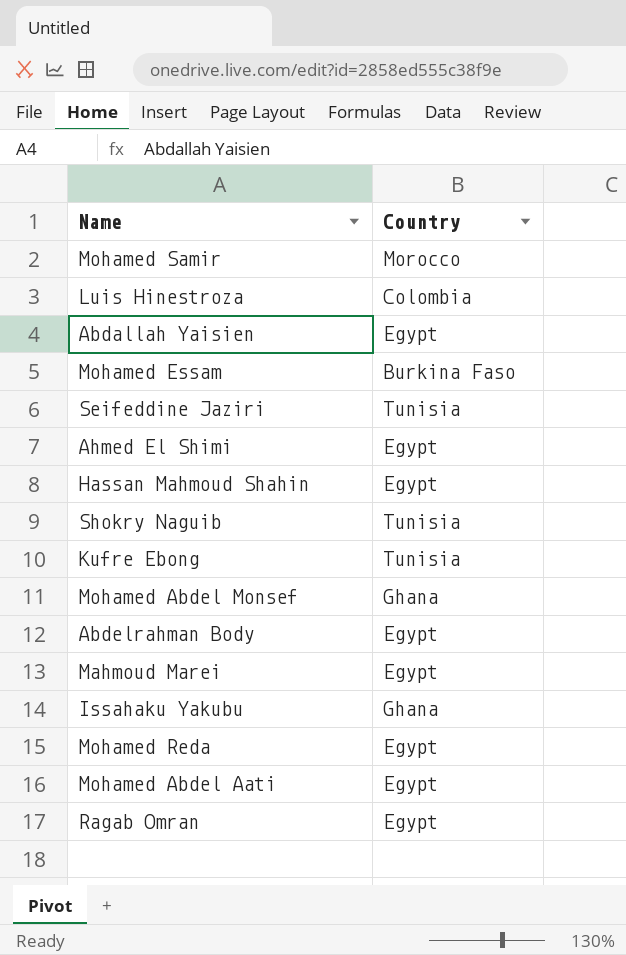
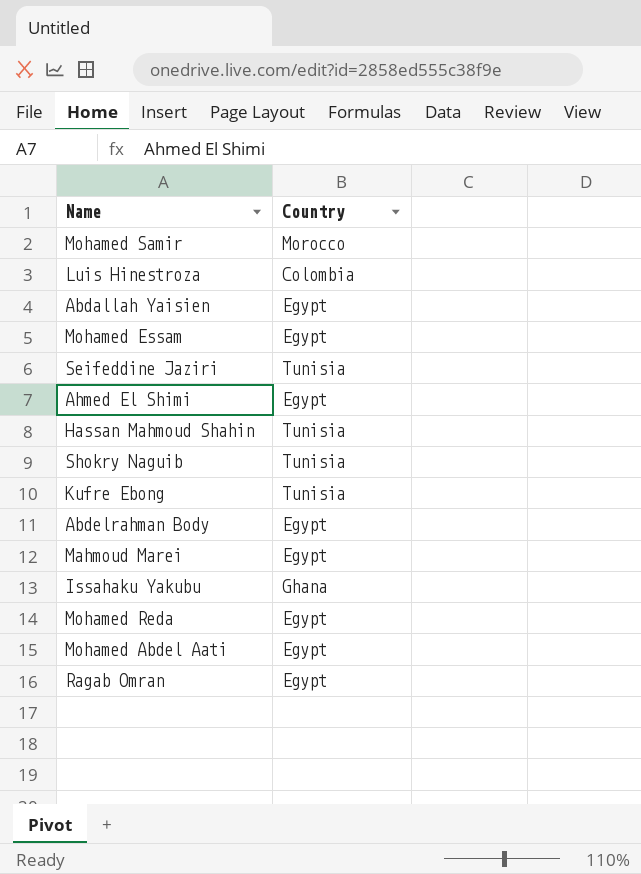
row Mohamed Abdel Monsef: Ghana -> none
Mohamed Essam | Country: Burkina Faso -> Egypt
Hassan Mahmoud Shahin | Country: Egypt -> Tunisia

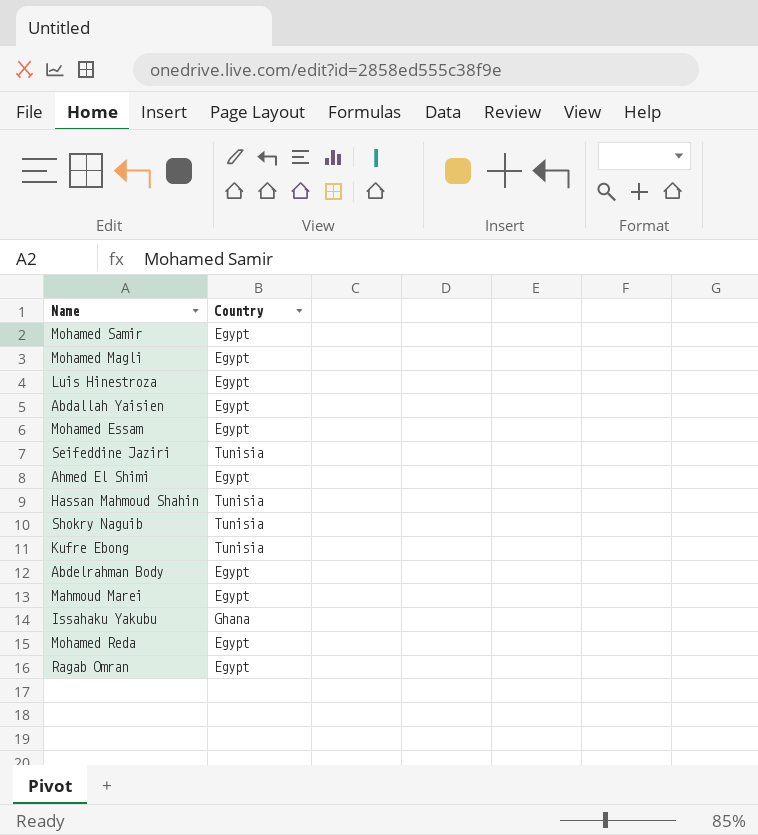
row Mohamed Abdel Aati: Egypt -> none
Mohamed Samir | Country: Morocco -> Egypt
row Mohamed Magli: none -> Egypt
Luis Hinestroza | Country: Colombia -> Egypt

